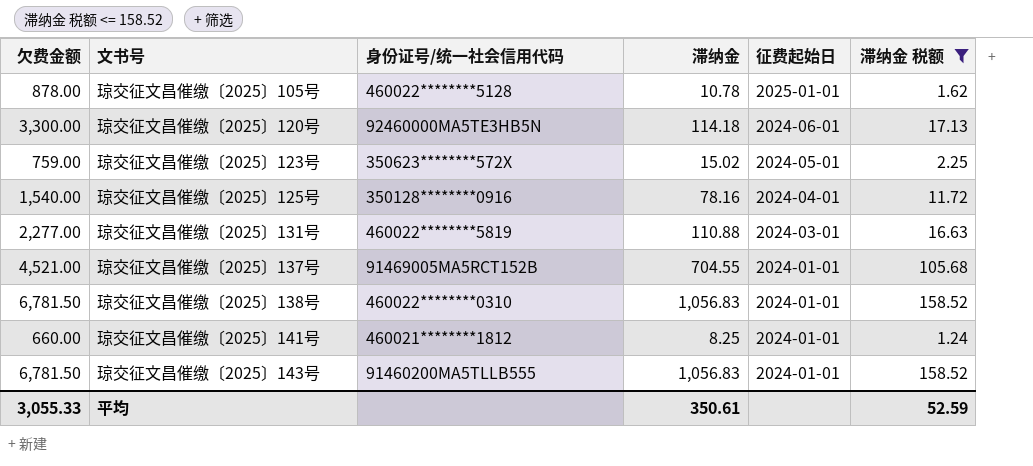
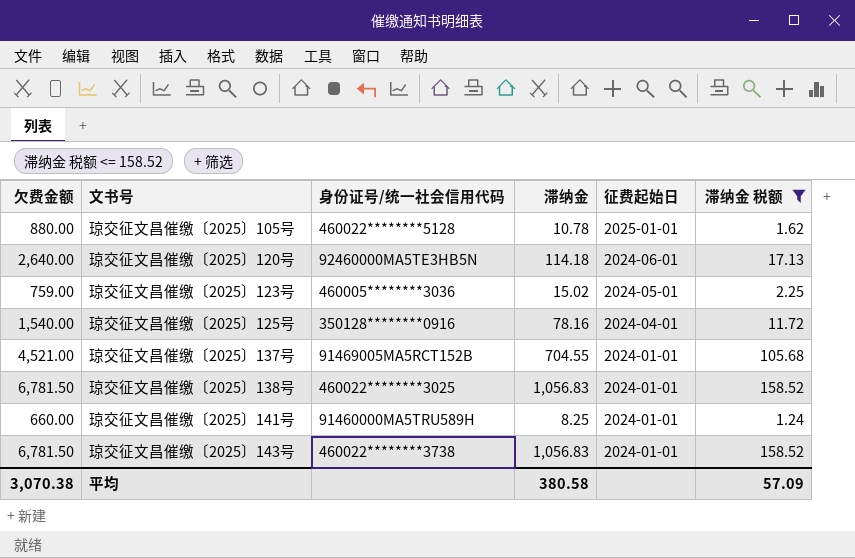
row 琼交征文昌催缴〔2025〕131号: 2,277.00 | 460022********5819 | 110.88 | 2024-03-01 | 16.63 -> none
琼交征文昌催缴〔2025〕105号 | 欠费金额: 878.00 -> 880.00
琼交征文昌催缴〔2025〕120号 | 欠费金额: 3,300.00 -> 2,640.00
琼交征文昌催缴〔2025〕123号 | 身份证号/统一社会信用代码: 350623********572X -> 460005********3036
琼交征文昌催缴〔2025〕138号 | 身份证号/统一社会信用代码: 460022********0310 -> 460022********3025
琼交征文昌催缴〔2025〕141号 | 身份证号/统一社会信用代码: 460021********1812 -> 91460000MA5TRU589H
琼交征文昌催缴〔2025〕143号 | 身份证号/统一社会信用代码: 91460200MA5TLLB555 -> 460022********3738
平均 | 欠费金额: 3,055.33 -> 3,070.38
平均 | 滞纳金: 350.61 -> 380.58
平均 | 滞纳金 税额: 52.59 -> 57.09

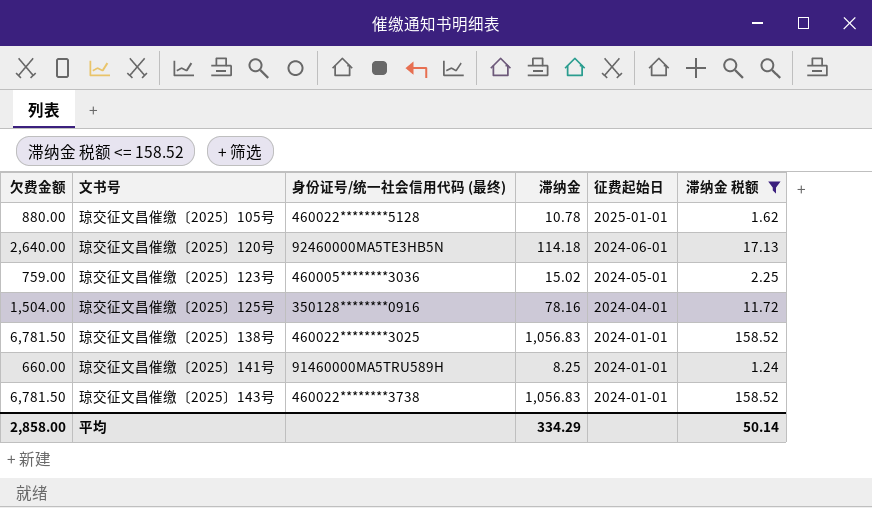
column name: 身份证号/统一社会信用代码 -> 身份证号/统一社会信用代码 (最终)
row 琼交征文昌催缴〔2025〕137号: 4,521.00 | 91469005MA5RCT152B | 704.55 | 2024-01-01 | 105.68 -> none
琼交征文昌催缴〔2025〕125号 | 欠费金额: 1,540.00 -> 1,504.00
平均 | 欠费金额: 3,070.38 -> 2,858.00
平均 | 滞纳金: 380.58 -> 334.29
平均 | 滞纳金 税额: 57.09 -> 50.14

